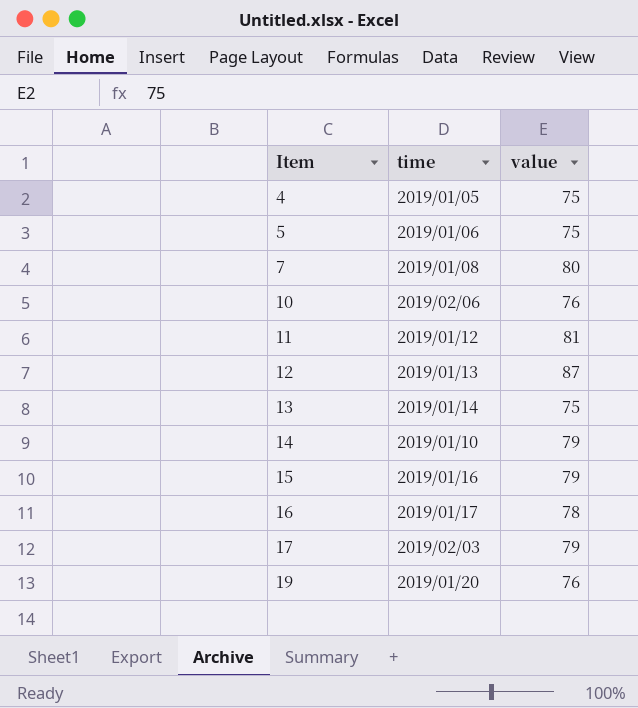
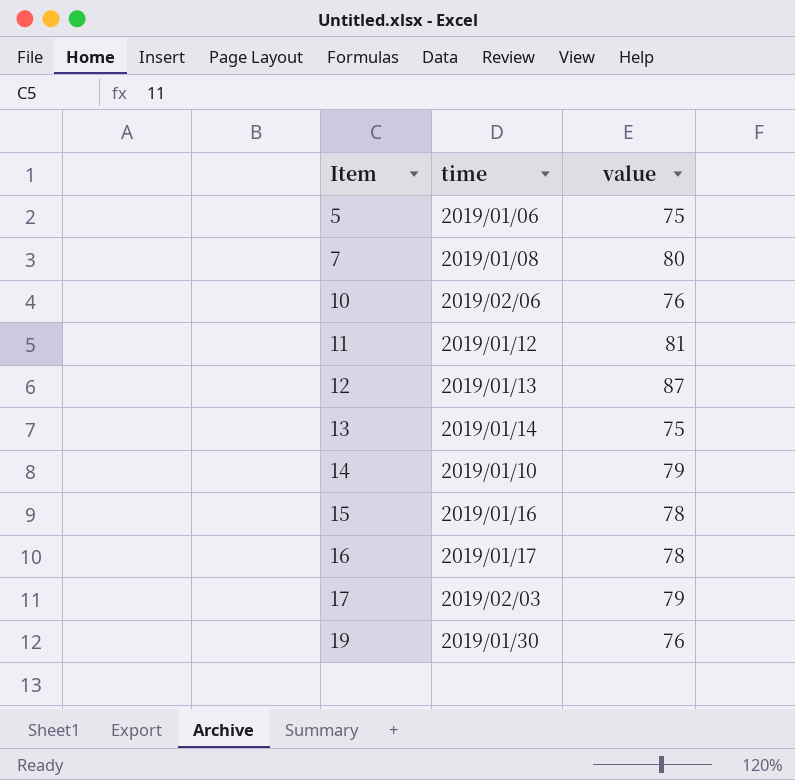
row 4: 2019/01/05 | 75 -> none
15 | value: 79 -> 78
19 | time: 2019/01/20 -> 2019/01/30

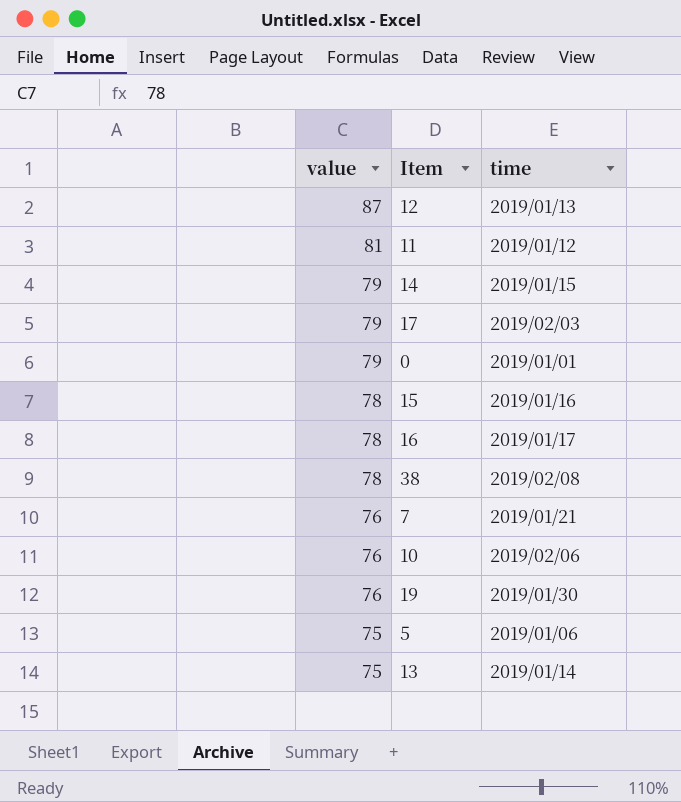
row order: Item ascending -> value descending
column value | position: 3 -> 1
14 | time: 2019/01/10 -> 2019/01/15
row 0: none -> 79 | 2019/01/01
row 38: none -> 78 | 2019/02/08
7 | value: 80 -> 76
7 | time: 2019/01/08 -> 2019/01/21

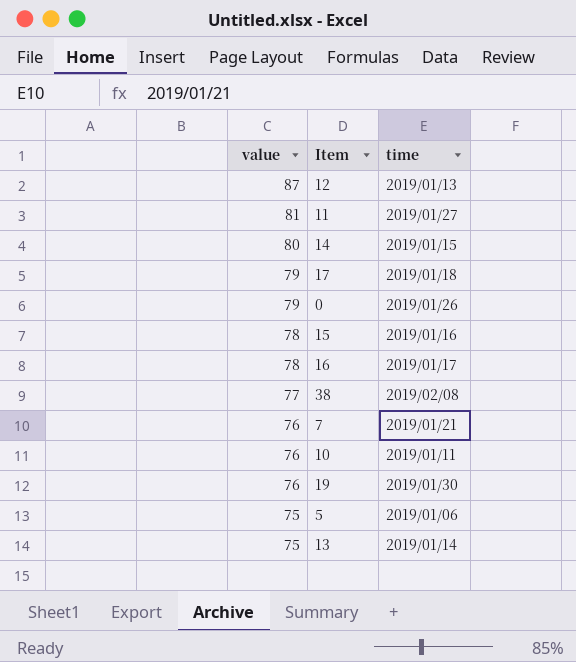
11 | time: 2019/01/12 -> 2019/01/27
14 | value: 79 -> 80
17 | time: 2019/02/03 -> 2019/01/18
0 | time: 2019/01/01 -> 2019/01/26
38 | value: 78 -> 77
10 | time: 2019/02/06 -> 2019/01/11

